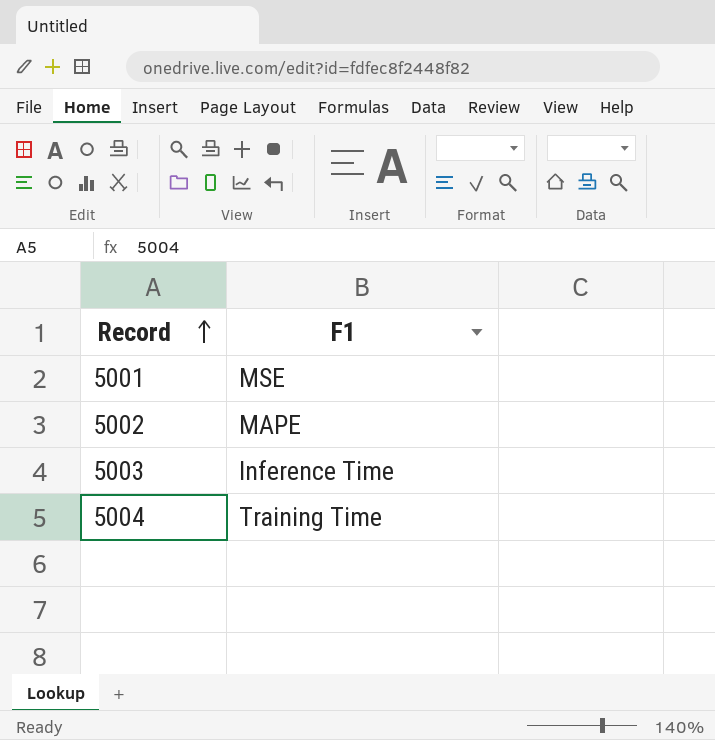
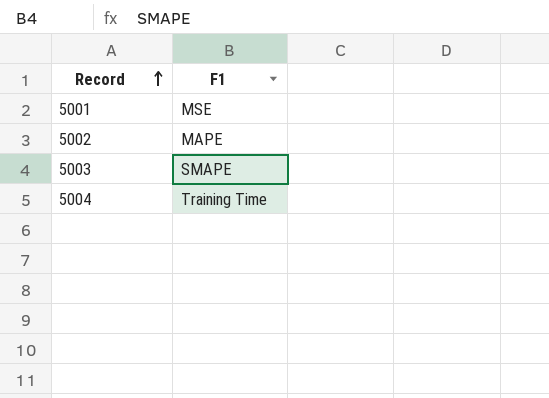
5003 | F1: Inference Time -> SMAPE

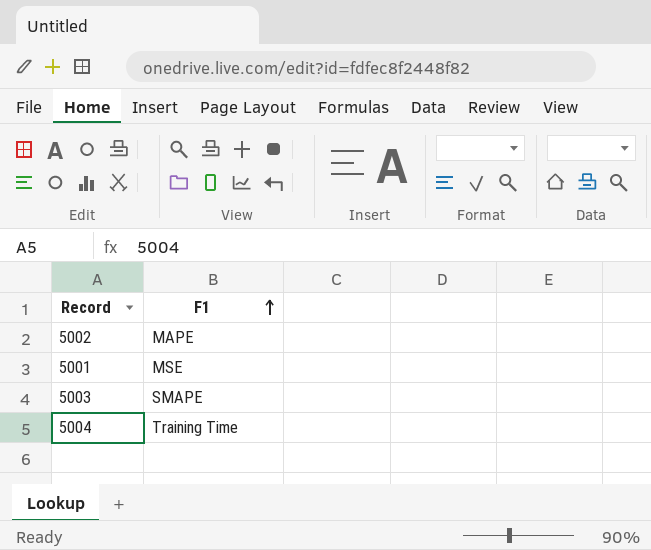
row order: Record ascending -> F1 ascending

